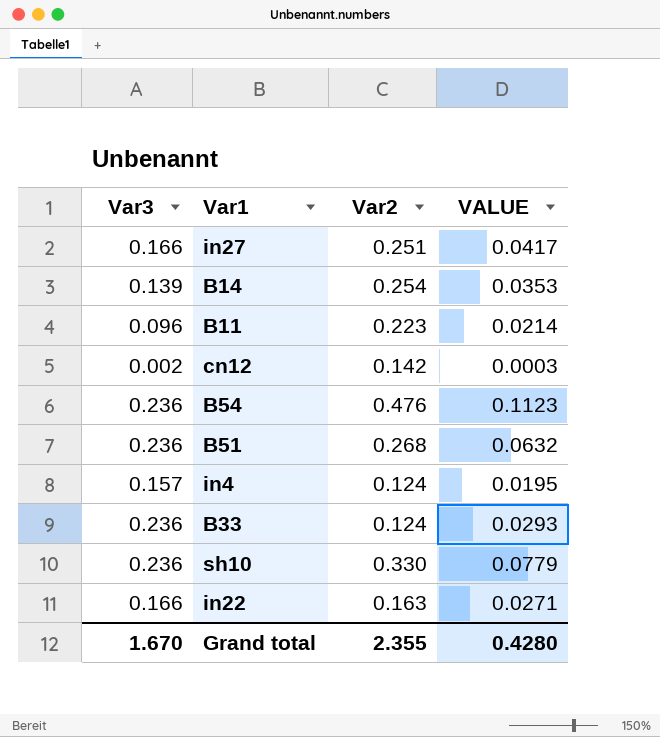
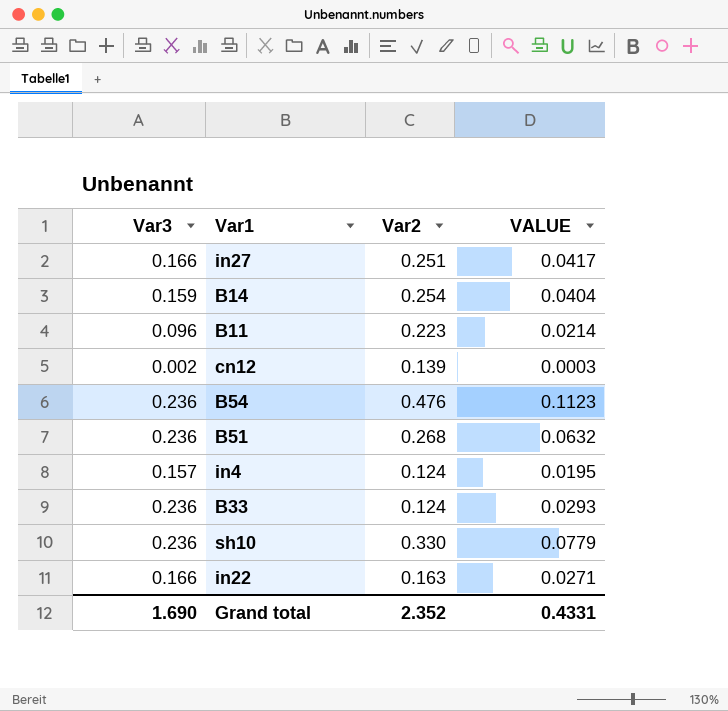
B14 | Var3: 0.139 -> 0.159
B14 | VALUE: 0.0353 -> 0.0404
cn12 | Var2: 0.142 -> 0.139
Grand total | Var3: 1.670 -> 1.690
Grand total | Var2: 2.355 -> 2.352
Grand total | VALUE: 0.4280 -> 0.4331

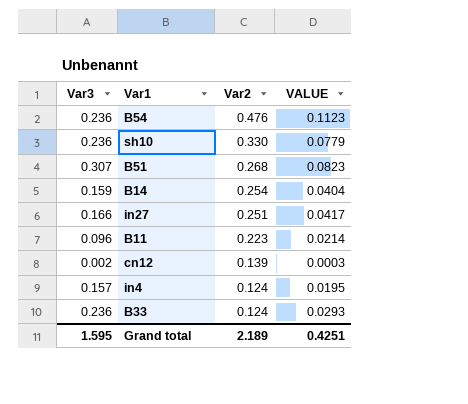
row order: none -> Var2 descending
row in22: 0.166 | 0.163 | 0.0271 -> none
B51 | Var3: 0.236 -> 0.307
B51 | VALUE: 0.0632 -> 0.0823
Grand total | Var3: 1.690 -> 1.595
Grand total | Var2: 2.352 -> 2.189
Grand total | VALUE: 0.4331 -> 0.4251

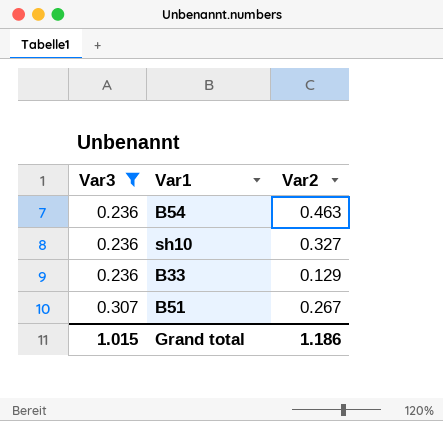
filter: none -> Var3 >= 0.236
row order: Var2 descending -> Var3 ascending
column VALUE | formula: [Var3] * [Var2] -> none
B54 | Var2: 0.476 -> 0.463
sh10 | Var2: 0.330 -> 0.327
B33 | Var2: 0.124 -> 0.129
B51 | Var2: 0.268 -> 0.267
Grand total | Var3: 1.595 -> 1.015
Grand total | Var2: 2.189 -> 1.186

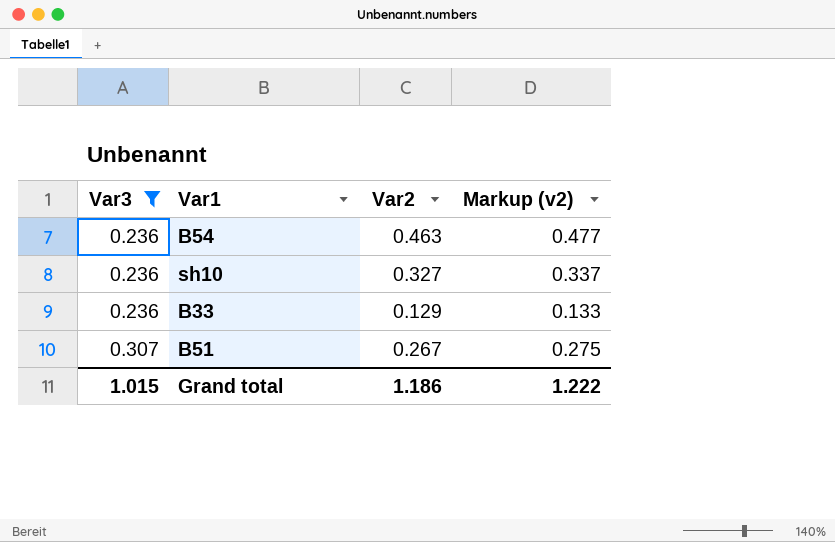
column Markup (v2) | formula: none -> [Var2] * 1.03

